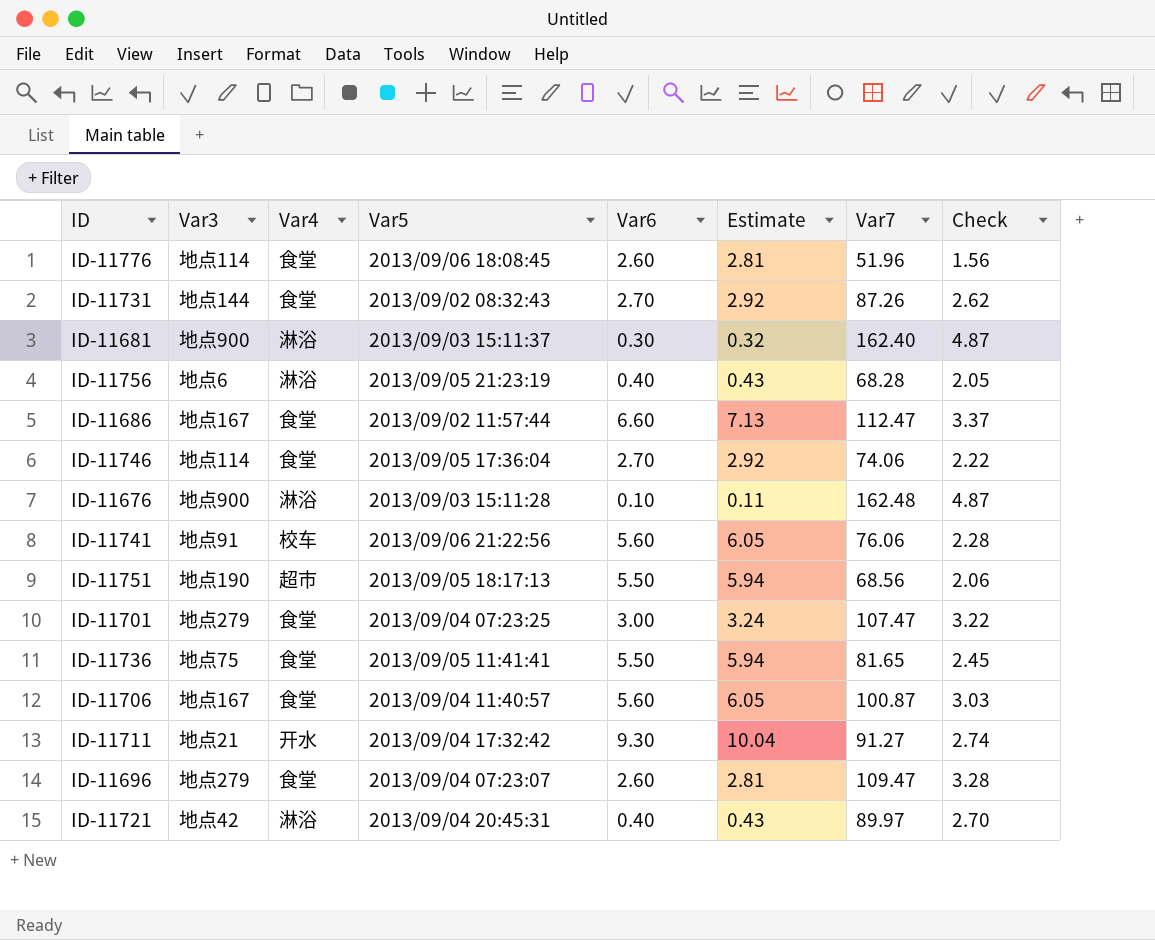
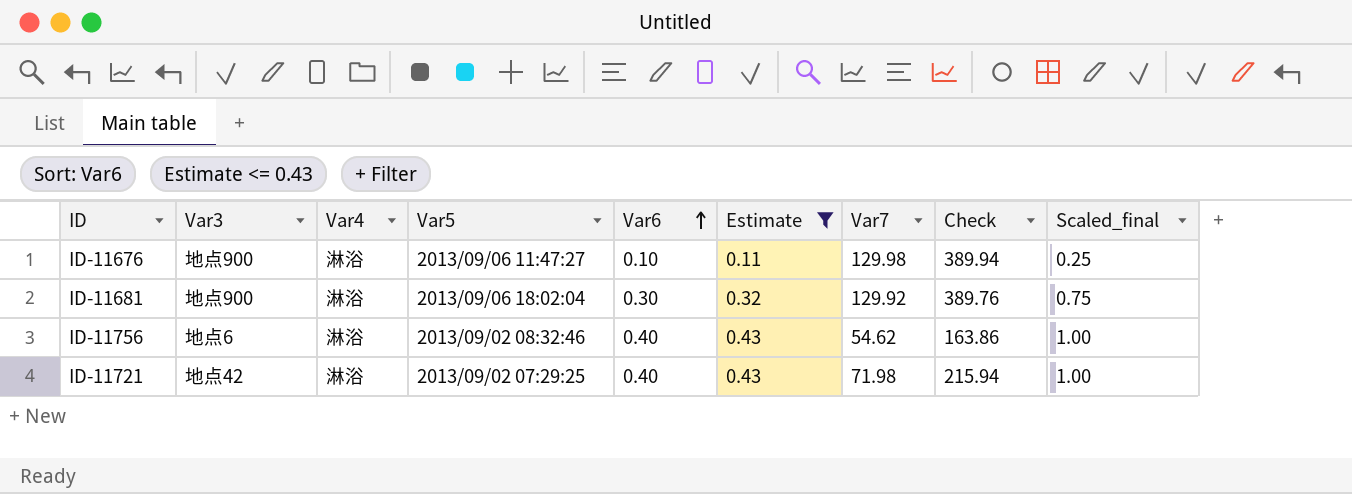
filter: none -> Estimate <= 0.43
row order: none -> Var6 ascending
column Check | formula: [Var7] * 0.03 -> [Var7] * 3
column Scaled_final | formula: none -> [Var6] * 2.5
ID-11676 | Var5: 2013/09/03 15:11:28 -> 2013/09/06 11:47:27
ID-11676 | Var7: 162.48 -> 129.98
ID-11681 | Var5: 2013/09/03 15:11:37 -> 2013/09/06 18:02:04
ID-11681 | Var7: 162.40 -> 129.92
ID-11756 | Var5: 2013/09/05 21:23:19 -> 2013/09/02 08:32:46
ID-11756 | Var7: 68.28 -> 54.62
ID-11721 | Var5: 2013/09/04 20:45:31 -> 2013/09/02 07:29:25
ID-11721 | Var7: 89.97 -> 71.98

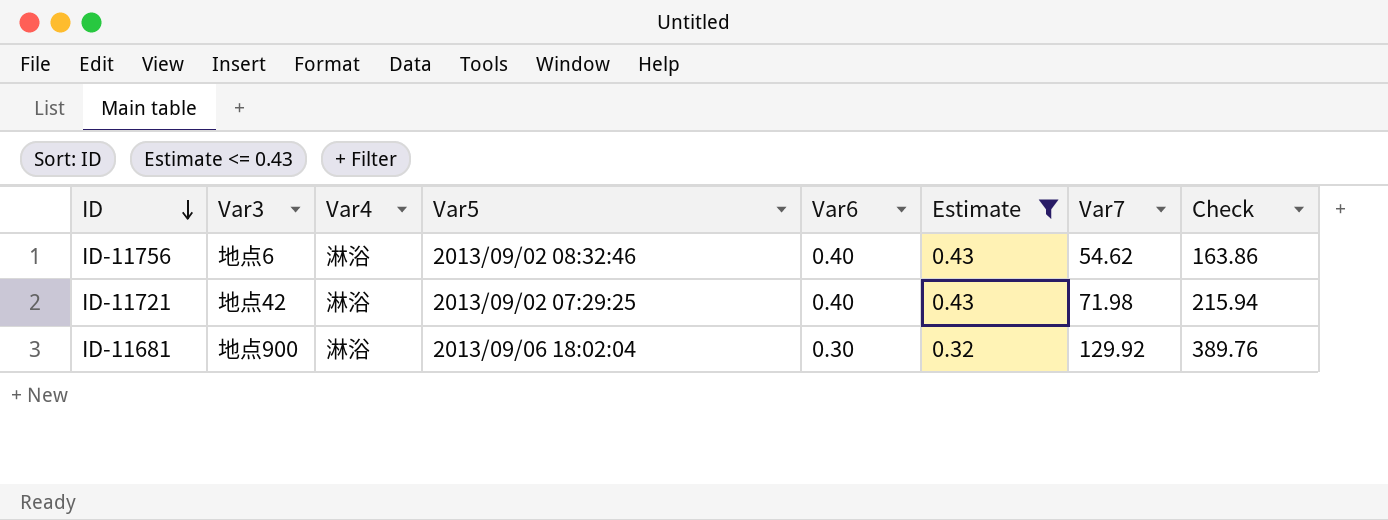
row order: Var6 ascending -> ID descending
column Scaled_final | formula: [Var6] * 2.5 -> none
row ID-11676: 地点900 | 淋浴 | 2013/09/06 11:47:27 | 0.10 | 0.11 | 129.98 | 389.94 | 0.25 -> none

